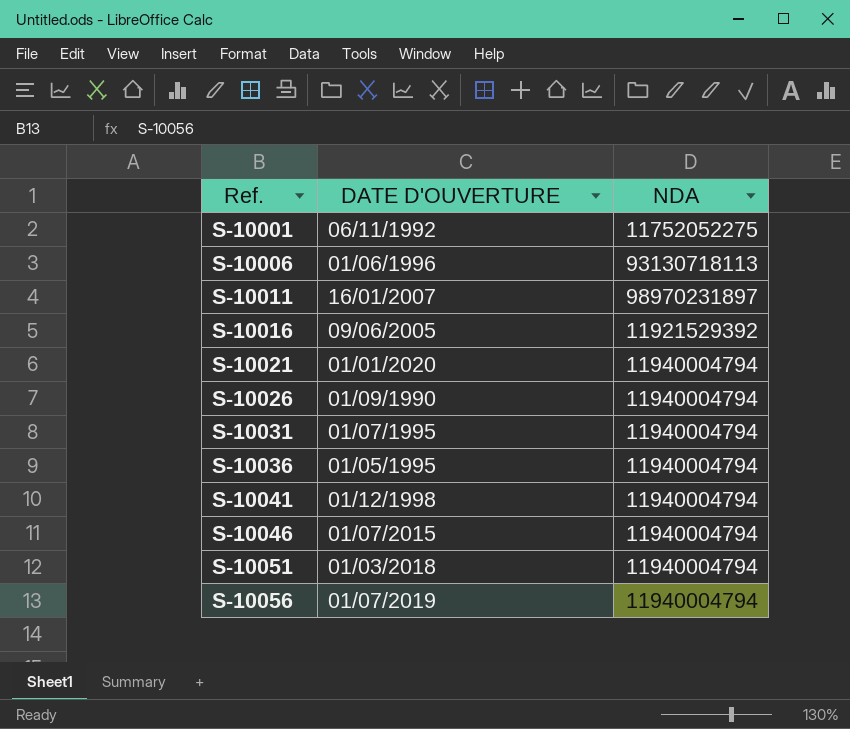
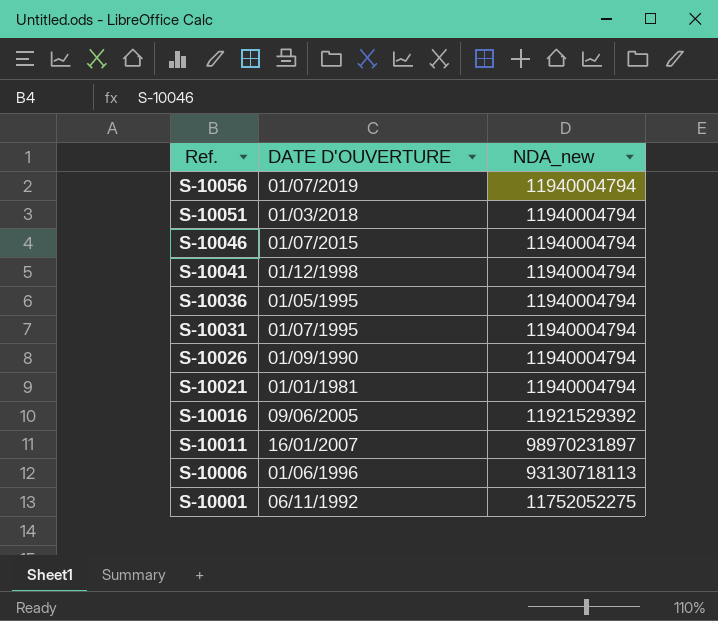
row order: Ref. ascending -> Ref. descending
column name: NDA -> NDA_new
S-10021 | DATE D'OUVERTURE: 01/01/2020 -> 01/01/1981

